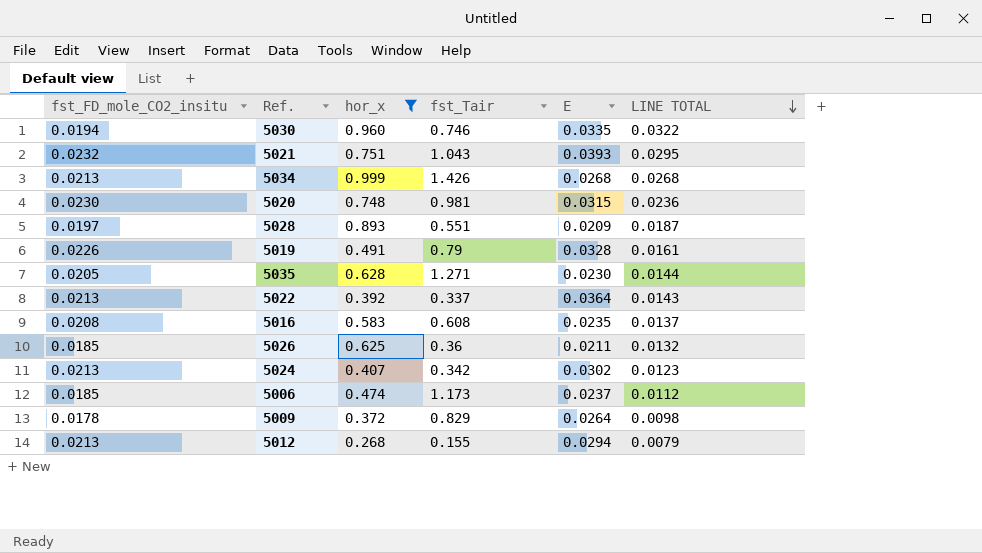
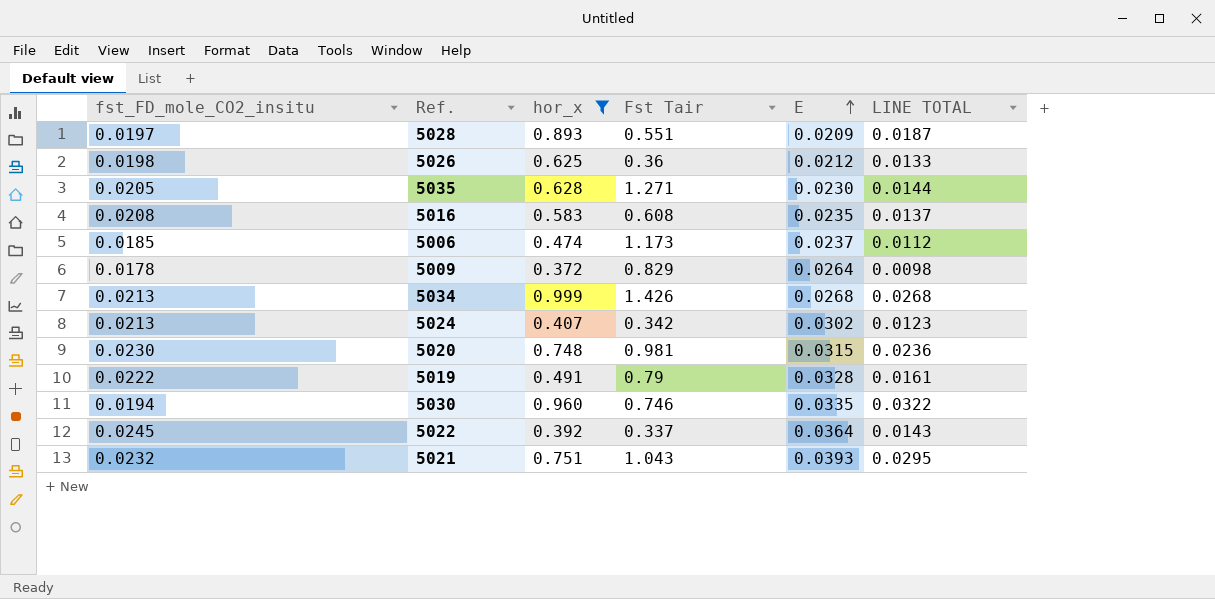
row order: LINE TOTAL descending -> E ascending
column name: fst_Tair -> Fst Tair
row 5012: 0.0213 | 0.268 | 0.155 | 0.0294 | 0.0079 -> none
5026 | fst_FD_mole_CO2_insitu: 0.0185 -> 0.0198
5026 | E: 0.0211 -> 0.0212
5026 | LINE TOTAL: 0.0132 -> 0.0133
5019 | fst_FD_mole_CO2_insitu: 0.0226 -> 0.0222
5022 | fst_FD_mole_CO2_insitu: 0.0213 -> 0.0245

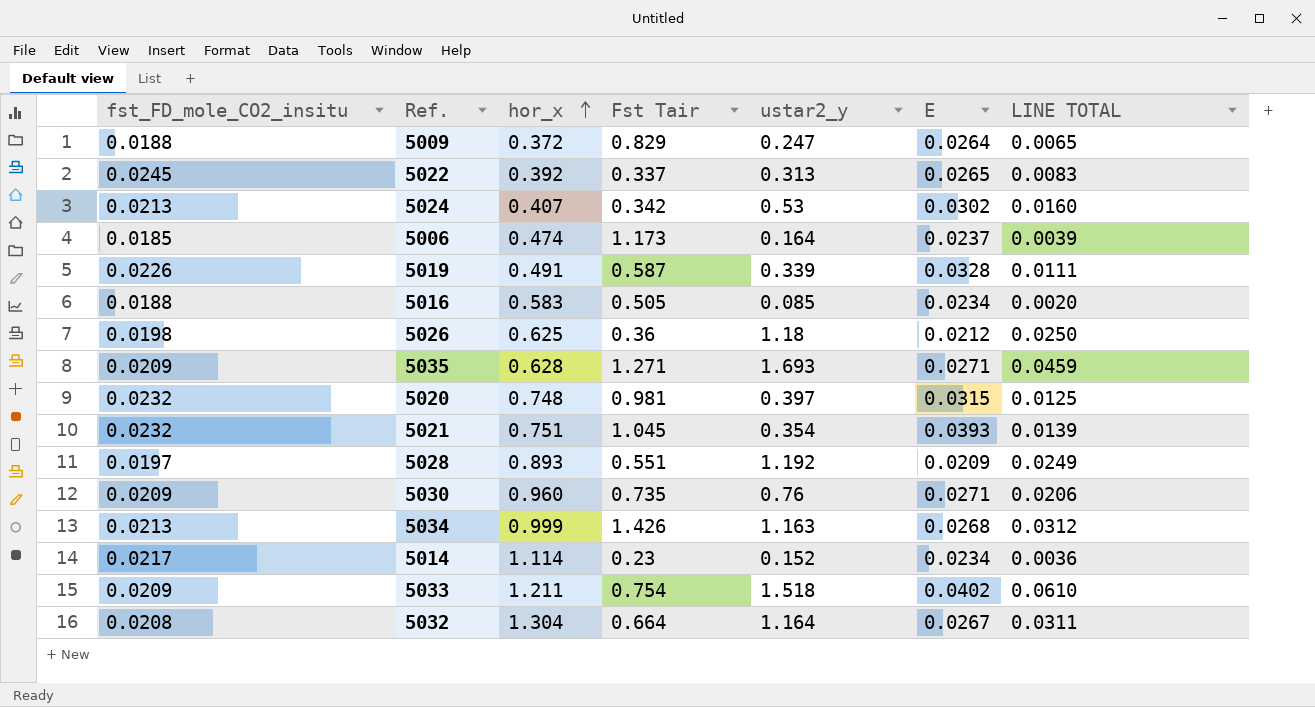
filter: hor_x <= 0.999 -> none
row order: E ascending -> hor_x ascending
column ustar2_y | position: none -> 5
column LINE TOTAL | formula: [hor_x] * [E] -> [ustar2_y] * [E]
5009 | fst_FD_mole_CO2_insitu: 0.0178 -> 0.0188
5022 | E: 0.0364 -> 0.0265
5019 | fst_FD_mole_CO2_insitu: 0.0222 -> 0.0226
5019 | Fst Tair: 0.79 -> 0.587
5016 | fst_FD_mole_CO2_insitu: 0.0208 -> 0.0188
5016 | Fst Tair: 0.608 -> 0.505
5016 | E: 0.0235 -> 0.0234
5035 | fst_FD_mole_CO2_insitu: 0.0205 -> 0.0209
5035 | E: 0.0230 -> 0.0271
5020 | fst_FD_mole_CO2_insitu: 0.0230 -> 0.0232
5021 | Fst Tair: 1.043 -> 1.045
5030 | fst_FD_mole_CO2_insitu: 0.0194 -> 0.0209
5030 | Fst Tair: 0.746 -> 0.735
5030 | E: 0.0335 -> 0.0271

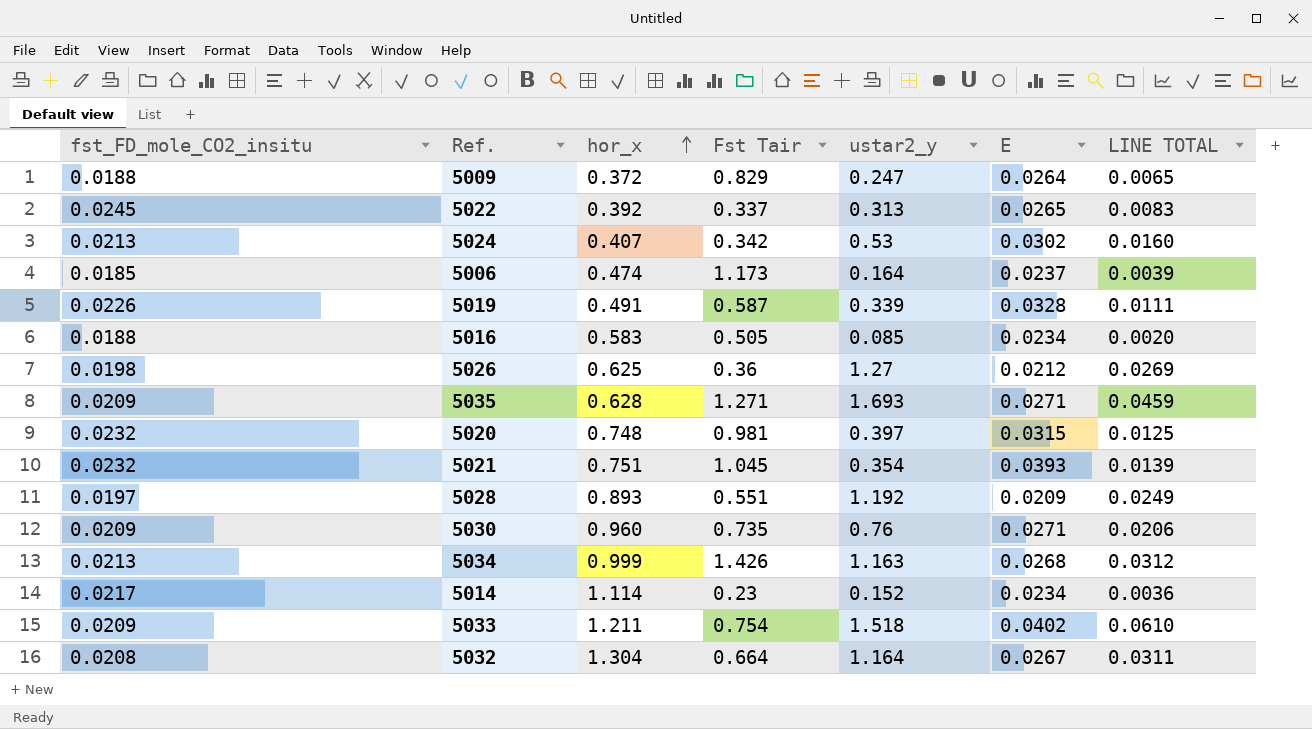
5026 | ustar2_y: 1.18 -> 1.27
5026 | LINE TOTAL: 0.0250 -> 0.0269

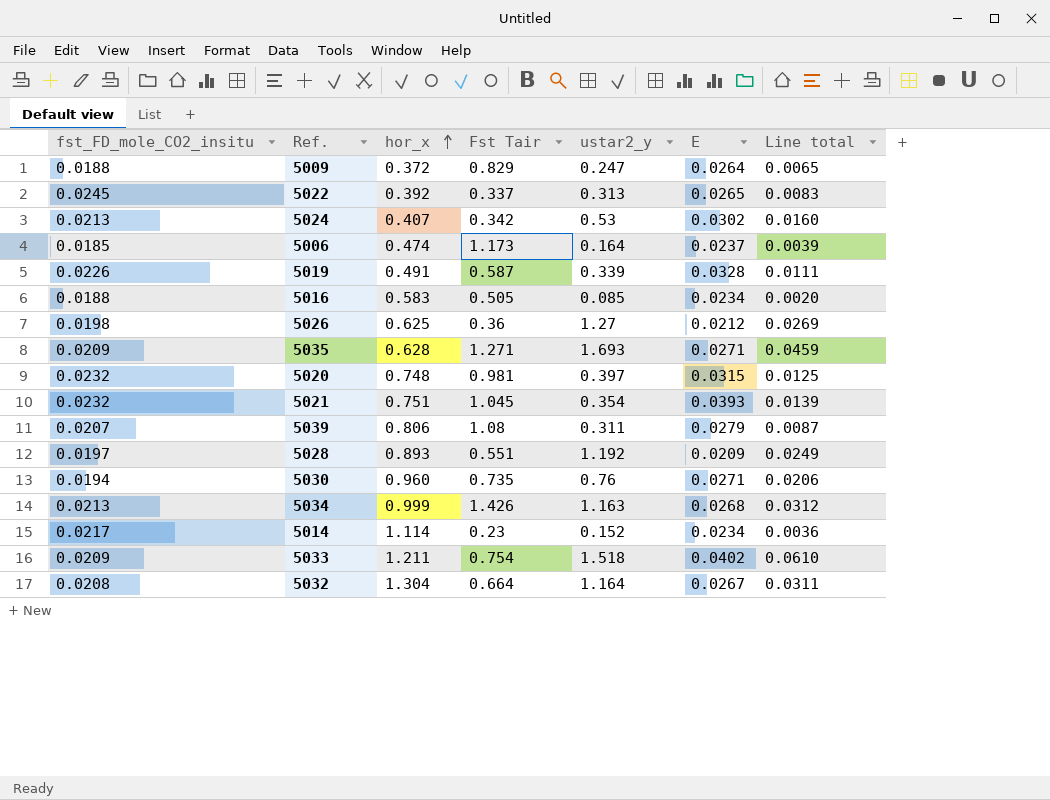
column name: LINE TOTAL -> Line total
row 5039: none -> 0.0207 | 0.806 | 1.08 | 0.311 | 0.0279 | 0.0087
5030 | fst_FD_mole_CO2_insitu: 0.0209 -> 0.0194

